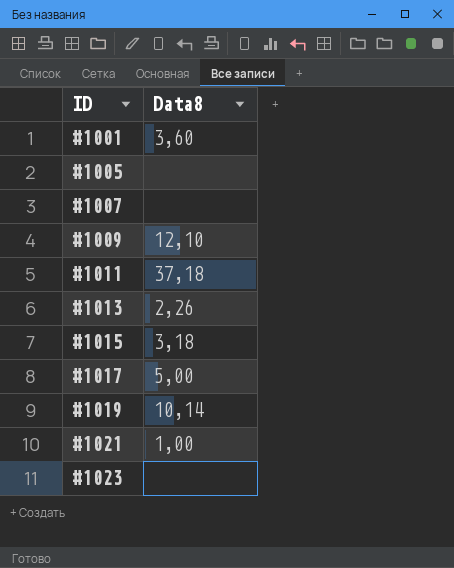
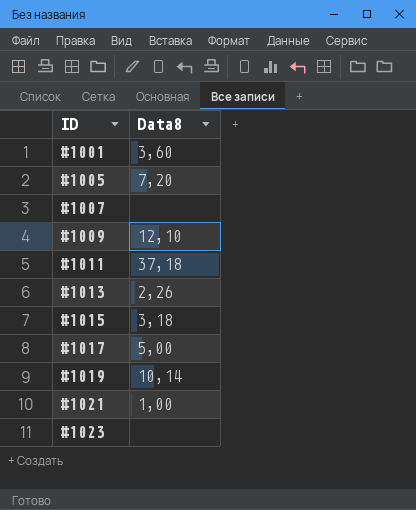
#1005 | Data8: none -> 7,20

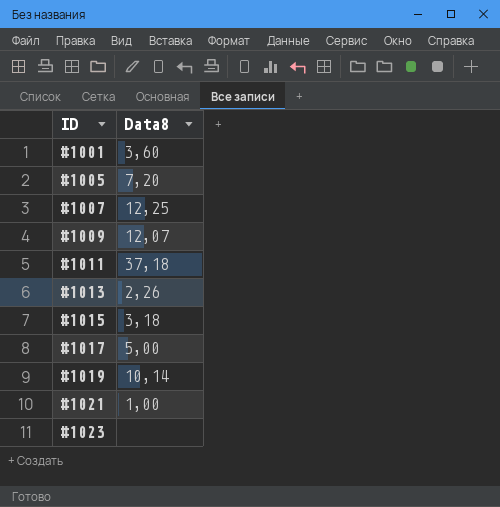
#1007 | Data8: none -> 12,25
#1009 | Data8: 12,10 -> 12,07

